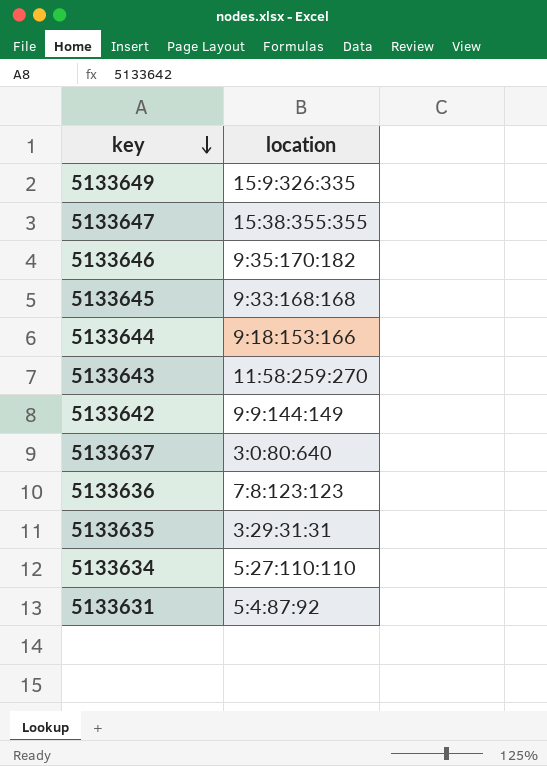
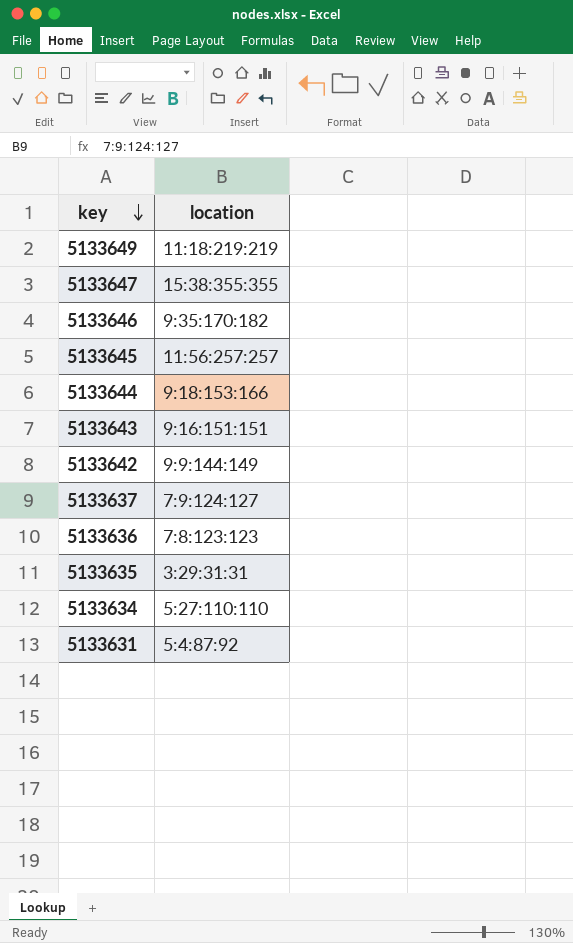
5133649 | location: 15:9:326:335 -> 11:18:219:219
5133645 | location: 9:33:168:168 -> 11:56:257:257
5133643 | location: 11:58:259:270 -> 9:16:151:151
5133637 | location: 3:0:80:640 -> 7:9:124:127

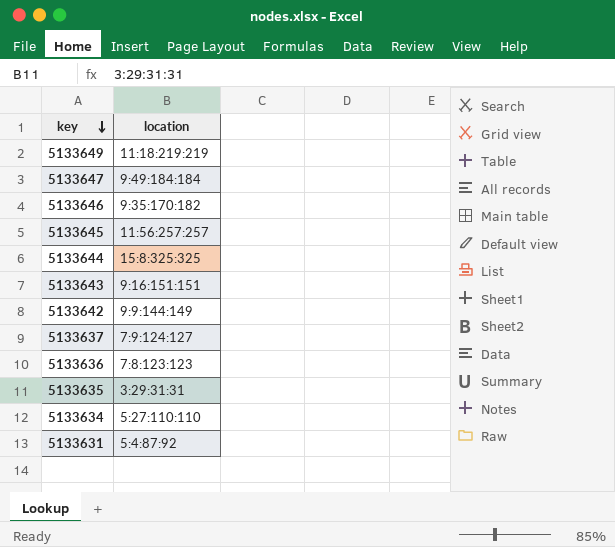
5133647 | location: 15:38:355:355 -> 9:49:184:184
5133644 | location: 9:18:153:166 -> 15:8:325:325

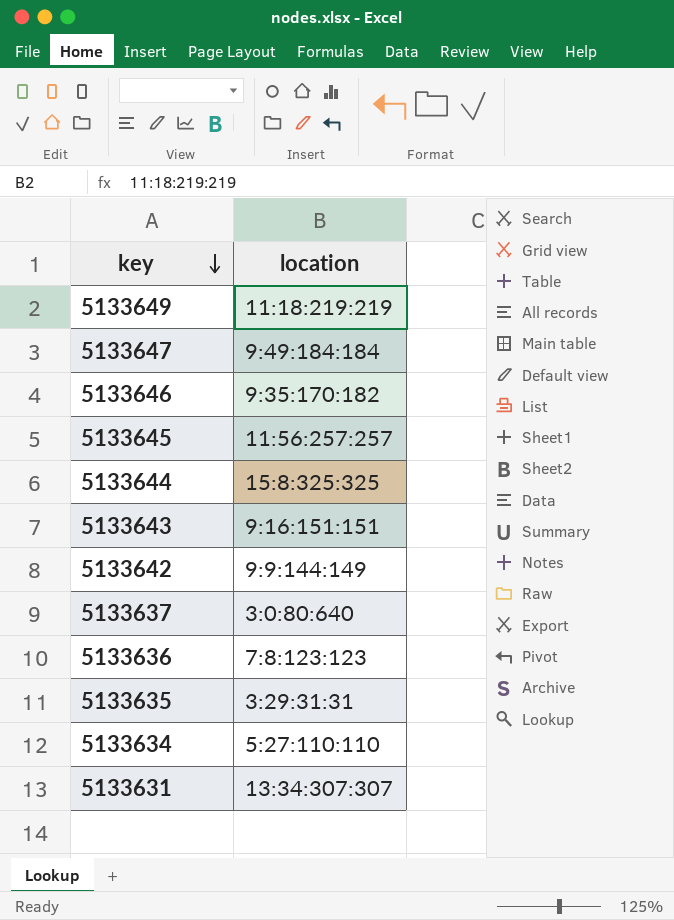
5133637 | location: 7:9:124:127 -> 3:0:80:640
5133631 | location: 5:4:87:92 -> 13:34:307:307

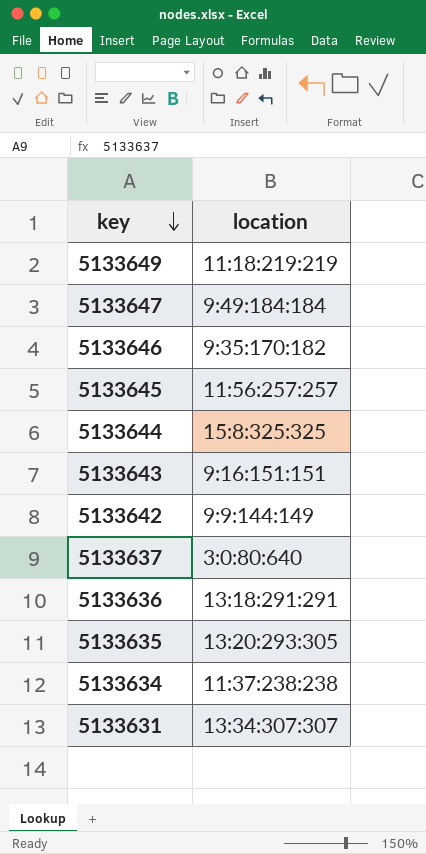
5133636 | location: 7:8:123:123 -> 13:18:291:291
5133635 | location: 3:29:31:31 -> 13:20:293:305
5133634 | location: 5:27:110:110 -> 11:37:238:238

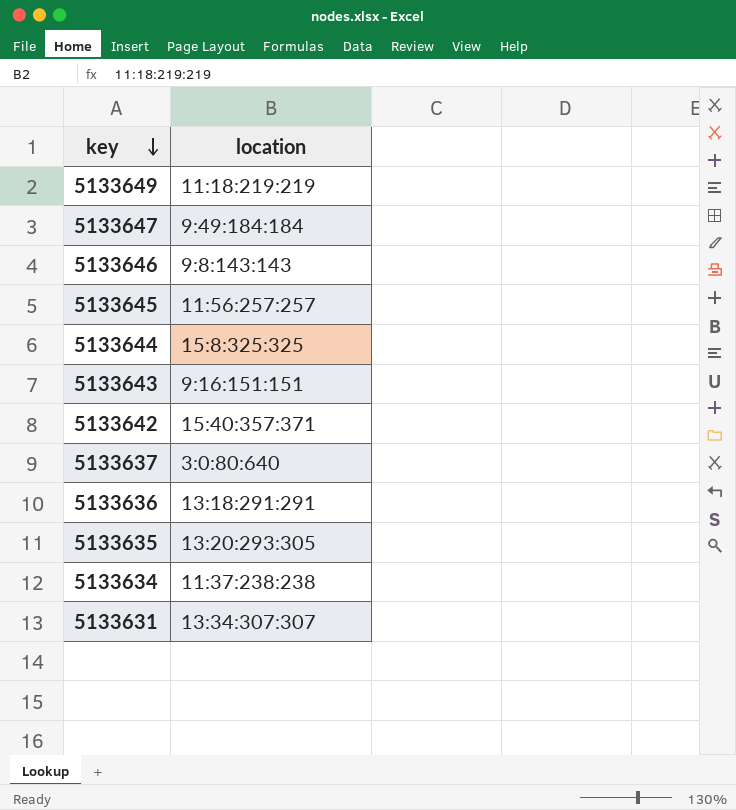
5133646 | location: 9:35:170:182 -> 9:8:143:143
5133642 | location: 9:9:144:149 -> 15:40:357:371

